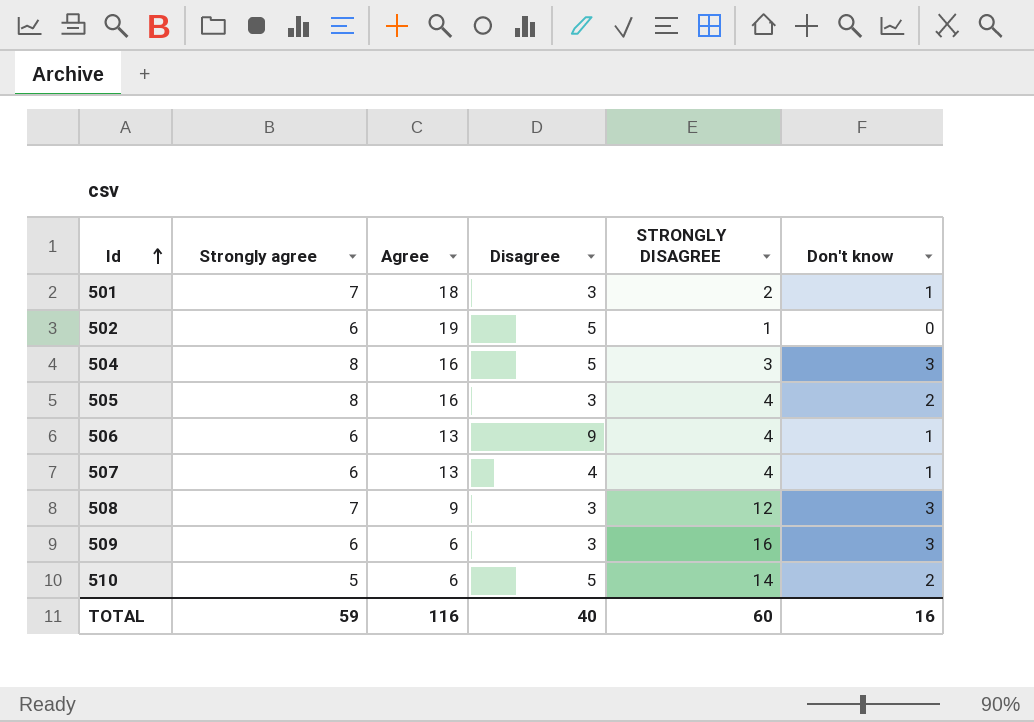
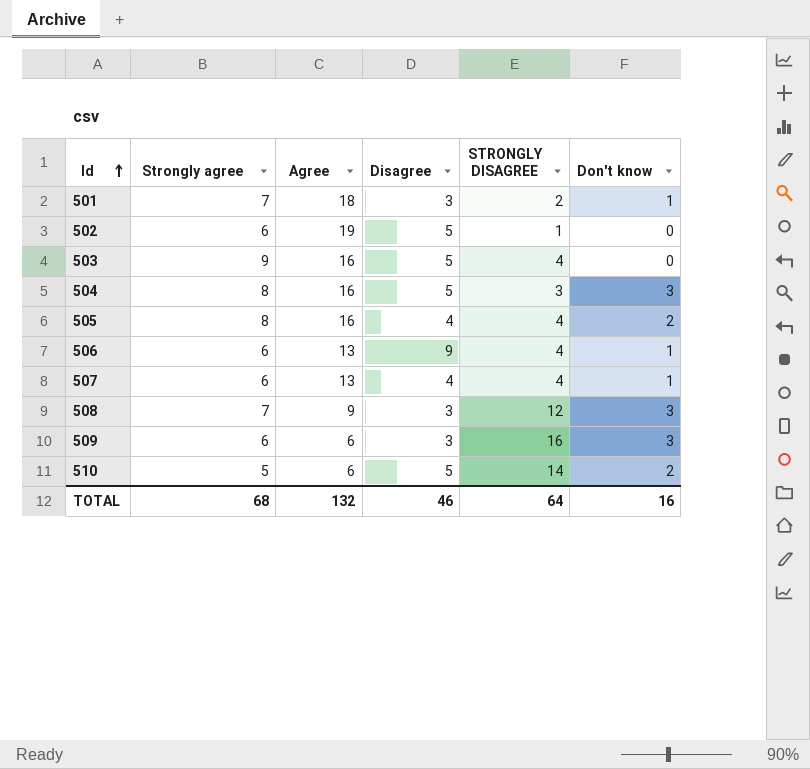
row 503: none -> 9 | 16 | 5 | 4 | 0
505 | Disagree: 3 -> 4
TOTAL | Strongly agree: 59 -> 68
TOTAL | Agree: 116 -> 132
TOTAL | Disagree: 40 -> 46
TOTAL | STRONGLY DISAGREE: 60 -> 64

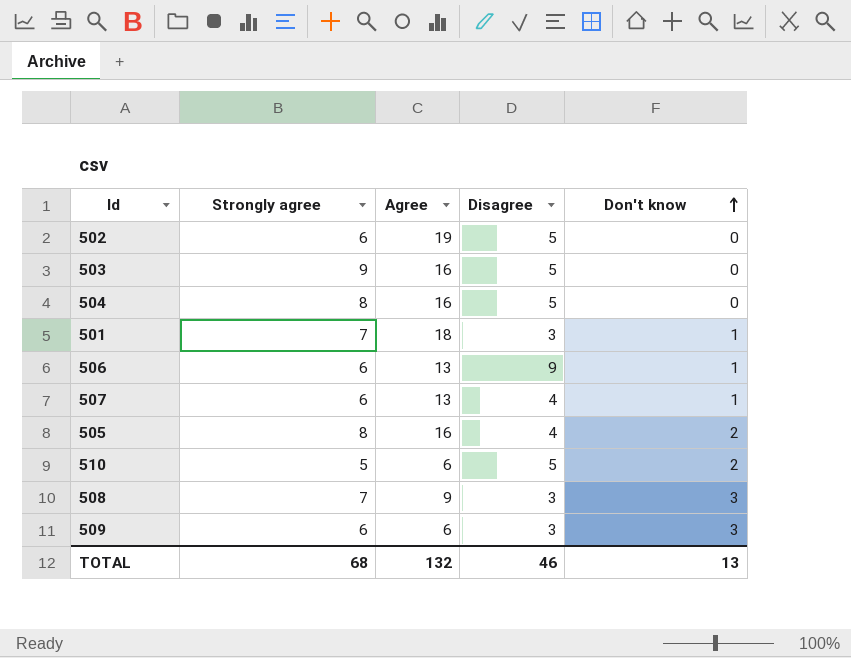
row order: Id ascending -> Don't know ascending
column STRONGLY DISAGREE | position: 5 -> none
504 | Don't know: 3 -> 0
TOTAL | Don't know: 16 -> 13

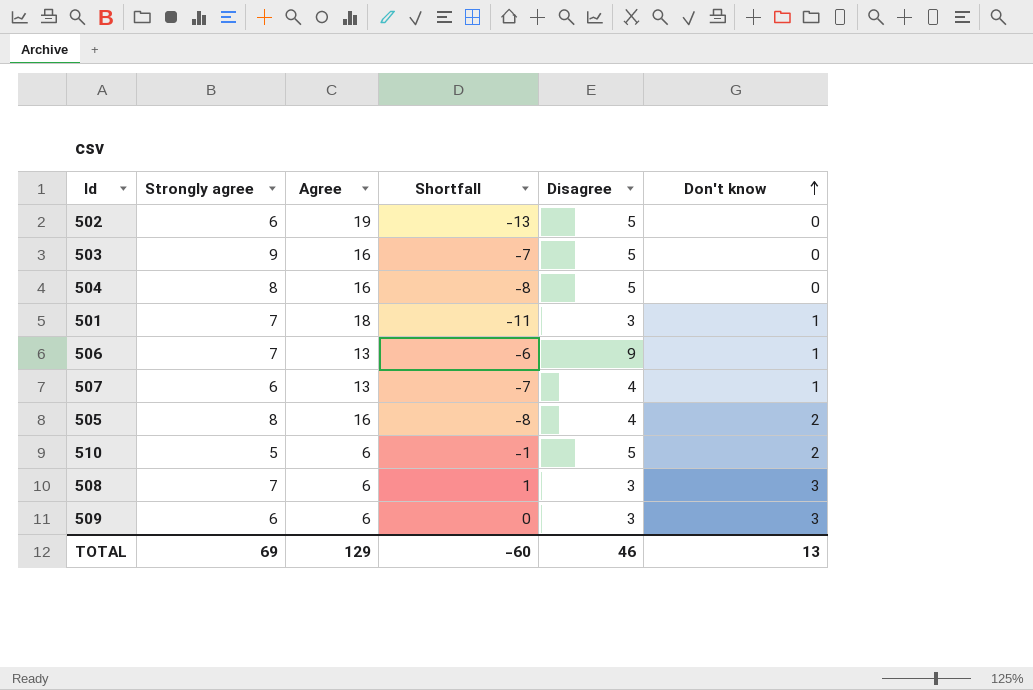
column Shortfall | formula: none -> [Strongly agree] - [Agree]
506 | Strongly agree: 6 -> 7
508 | Agree: 9 -> 6
TOTAL | Strongly agree: 68 -> 69
TOTAL | Agree: 132 -> 129

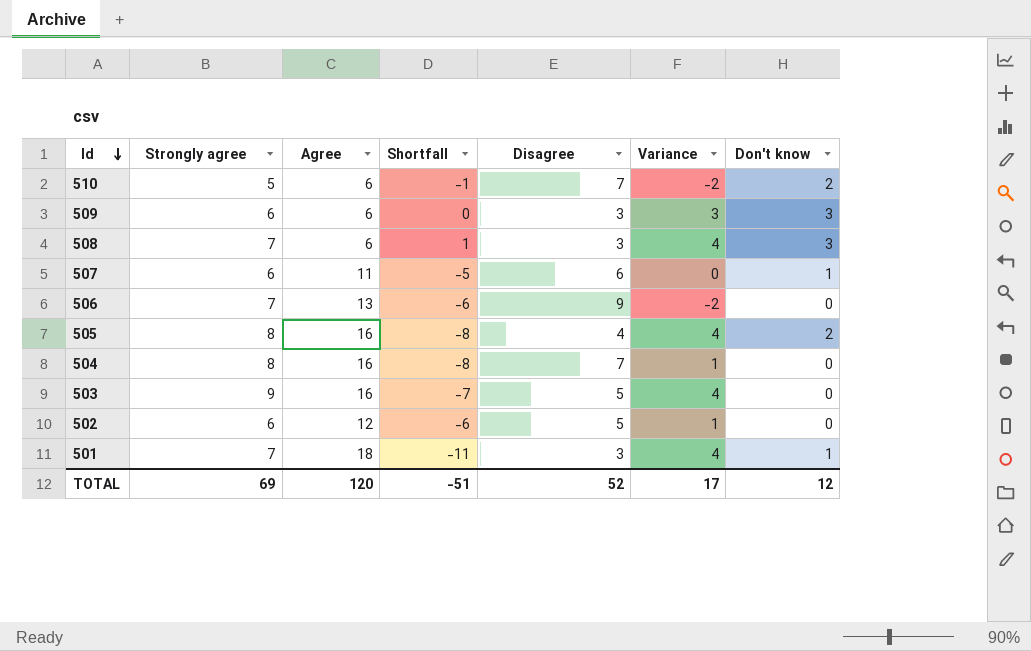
row order: Don't know ascending -> Id descending
column Variance | formula: none -> [Strongly agree] - [Disagree]
510 | Disagree: 5 -> 7
507 | Agree: 13 -> 11
507 | Shortfall: -7 -> -5
507 | Disagree: 4 -> 6
506 | Don't know: 1 -> 0
504 | Disagree: 5 -> 7
502 | Agree: 19 -> 12
502 | Shortfall: -13 -> -6
TOTAL | Agree: 129 -> 120
TOTAL | Shortfall: -60 -> -51
TOTAL | Disagree: 46 -> 52
TOTAL | Don't know: 13 -> 12

